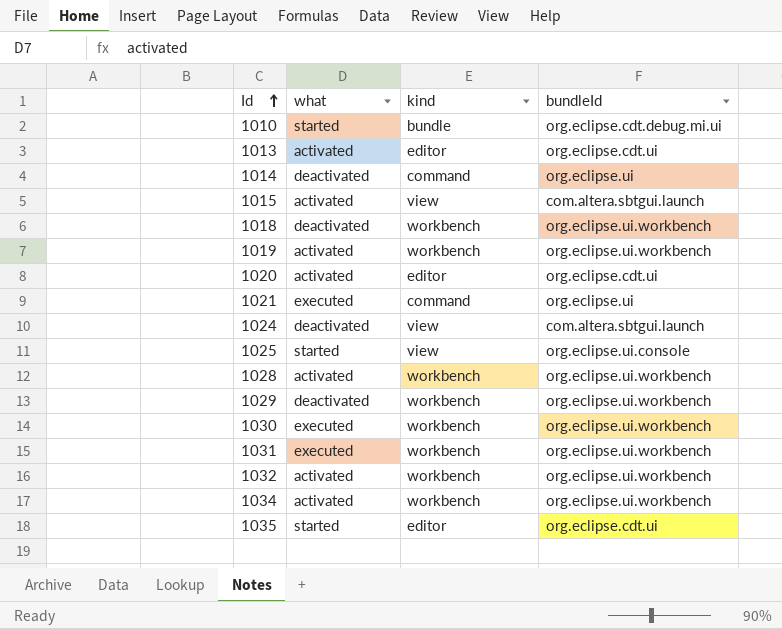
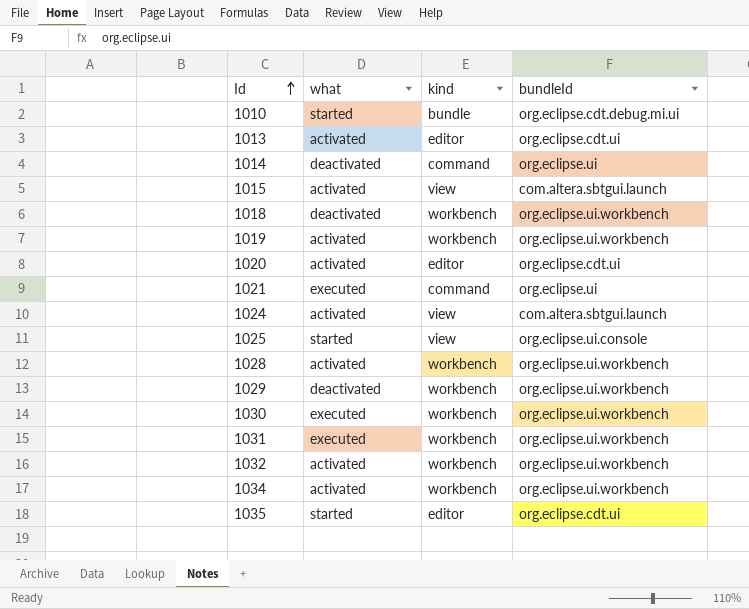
1024 | what: deactivated -> activated

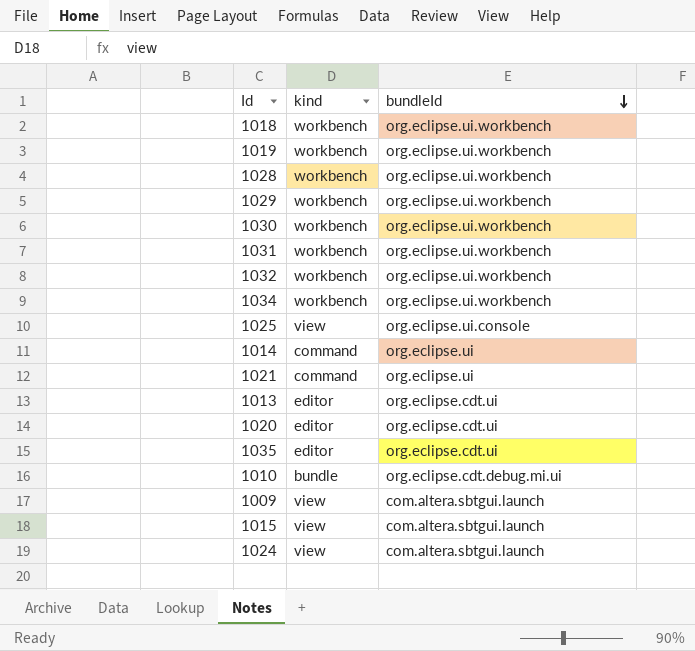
row order: Id ascending -> bundleId descending
column what | position: 2 -> none
row 1009: none -> view | com.altera.sbtgui.launch

